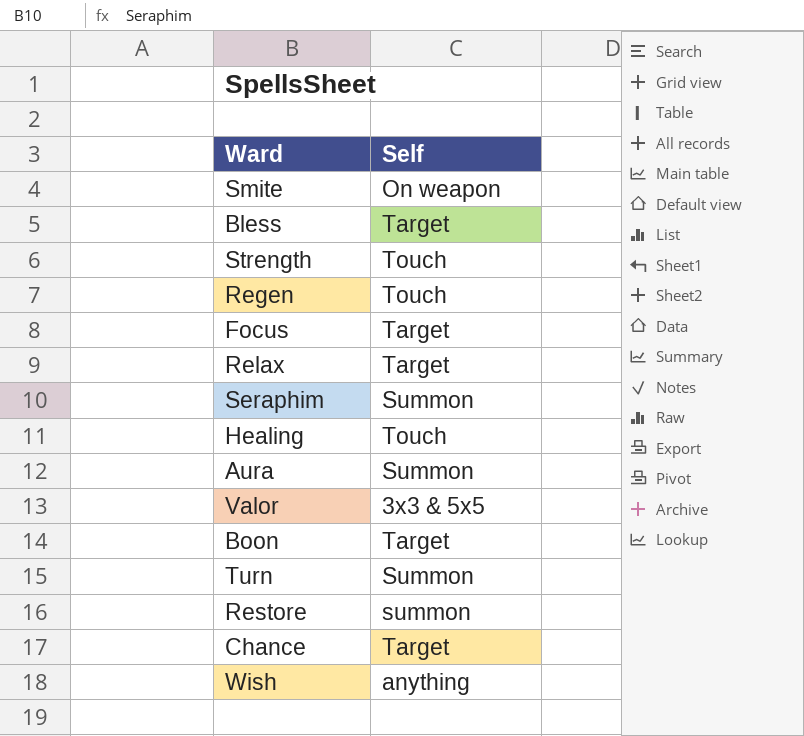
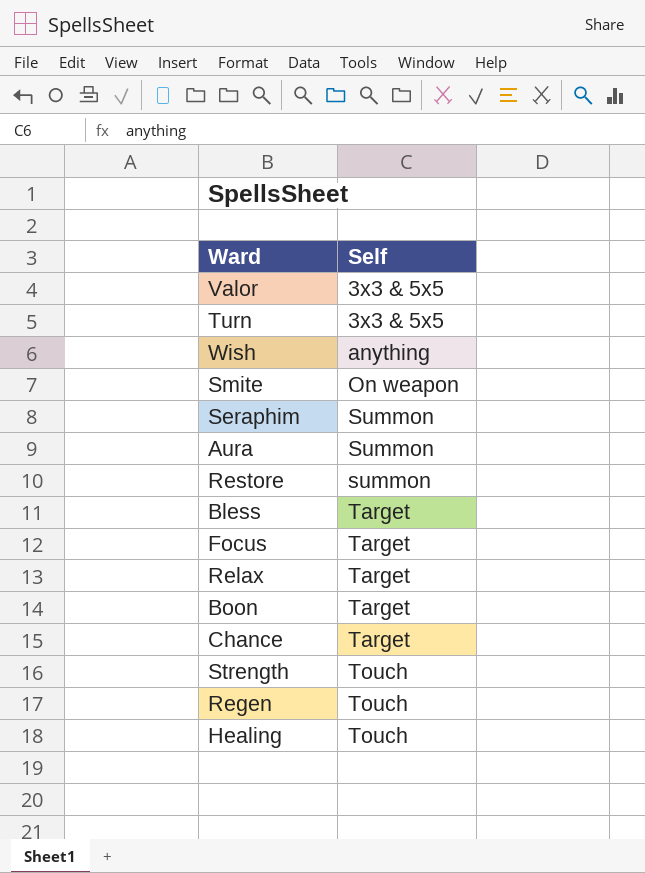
row order: none -> Self ascending
Turn | Self: Summon -> 3x3 & 5x5

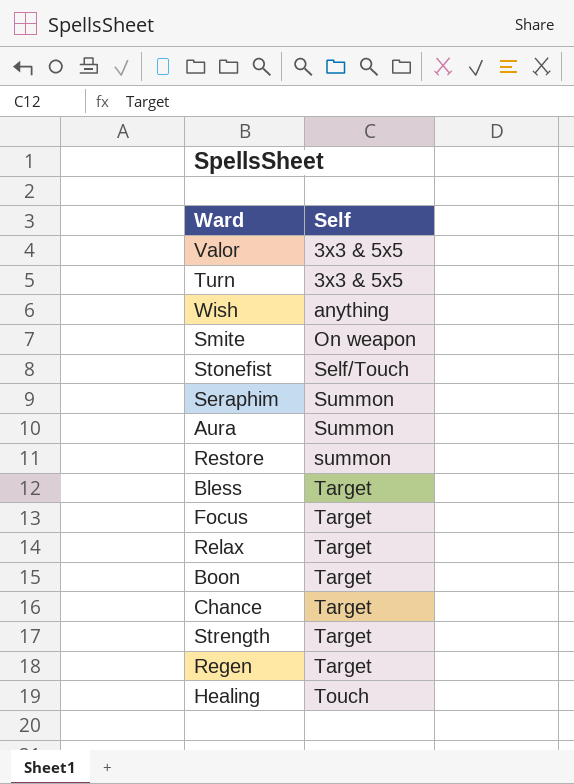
row Stonefist: none -> Self/Touch
Strength | Self: Touch -> Target
Regen | Self: Touch -> Target

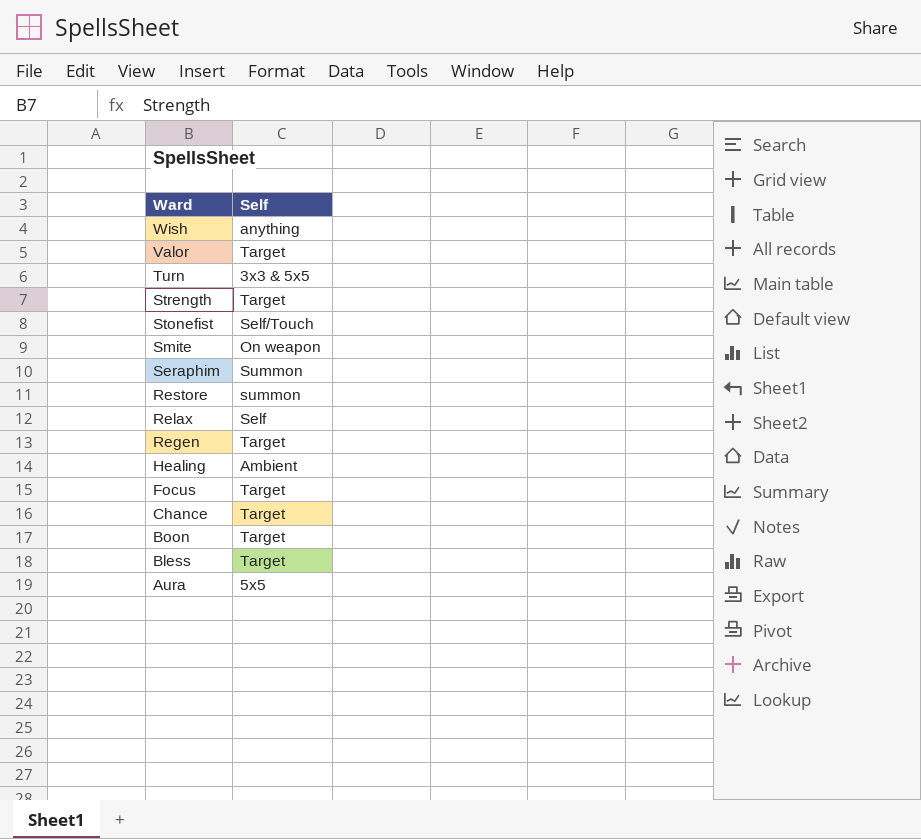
row order: Self ascending -> Ward descending
Valor | Self: 3x3 & 5x5 -> Target
Relax | Self: Target -> Self
Healing | Self: Touch -> Ambient
Aura | Self: Summon -> 5x5

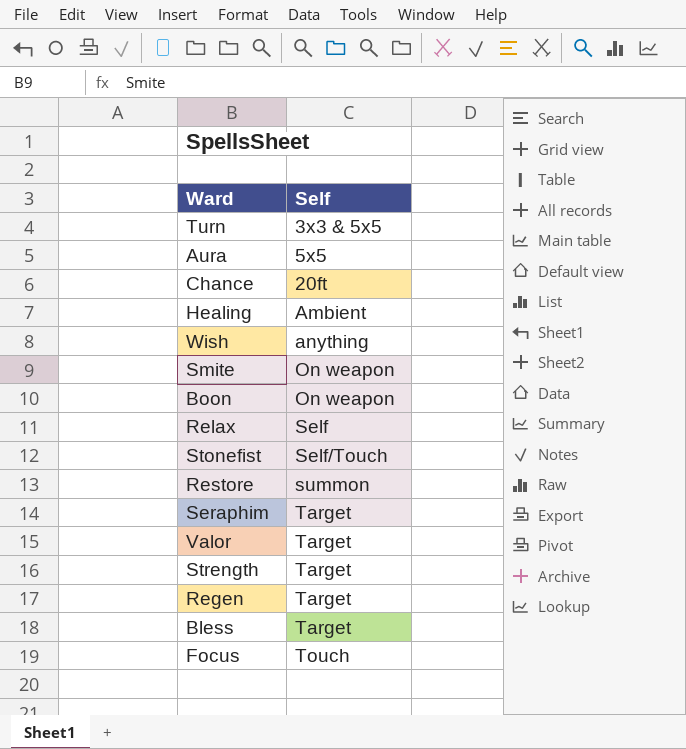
row order: Ward descending -> Self ascending
Chance | Self: Target -> 20ft
Boon | Self: Target -> On weapon
Seraphim | Self: Summon -> Target
Focus | Self: Target -> Touch

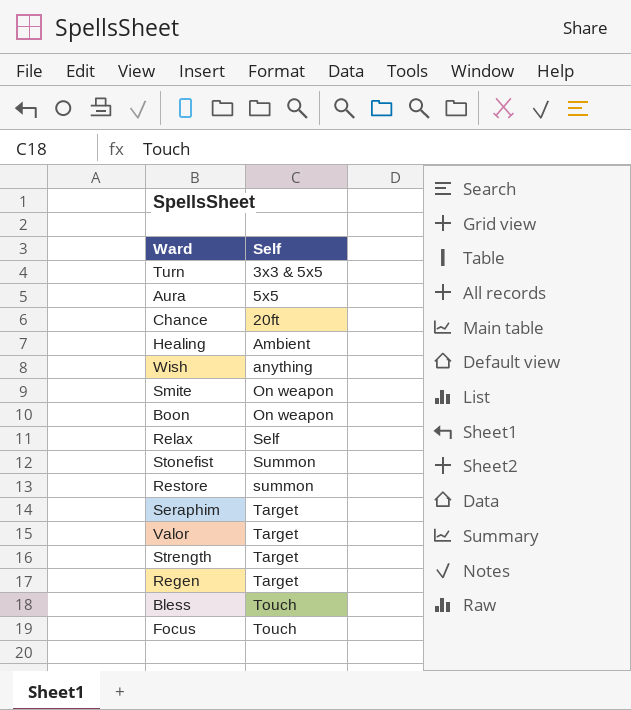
Stonefist | Self: Self/Touch -> Summon
Bless | Self: Target -> Touch

